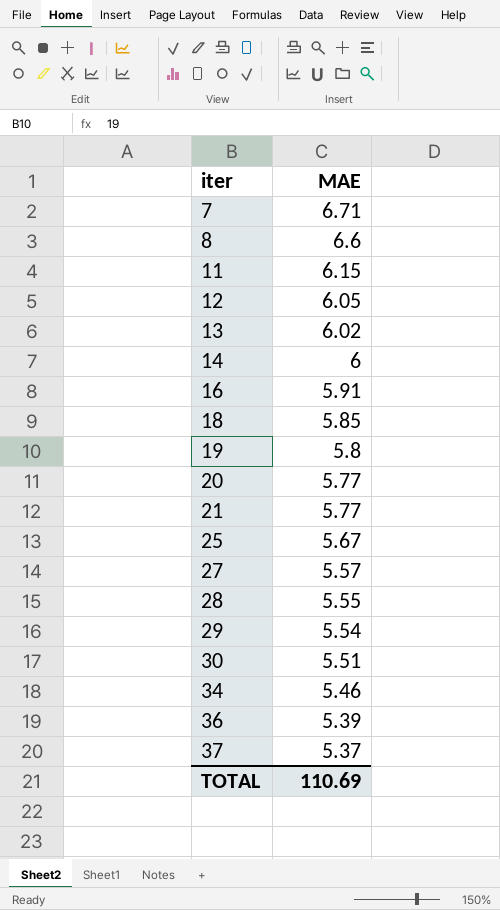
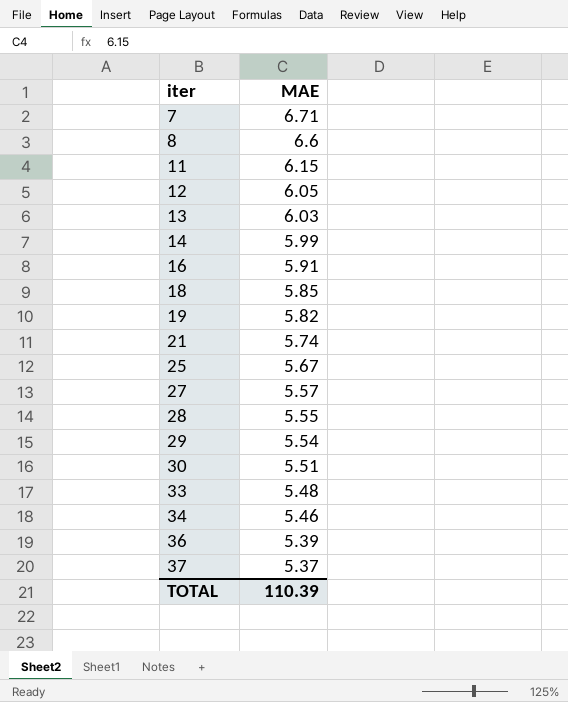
row 20: 5.77 -> none
13 | MAE: 6.02 -> 6.03
14 | MAE: 6 -> 5.99
19 | MAE: 5.8 -> 5.82
21 | MAE: 5.77 -> 5.74
row 33: none -> 5.48
TOTAL | MAE: 110.69 -> 110.39

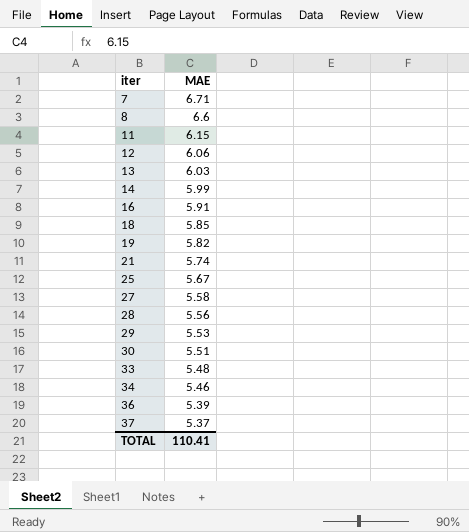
12 | MAE: 6.05 -> 6.06
27 | MAE: 5.57 -> 5.58
28 | MAE: 5.55 -> 5.56
29 | MAE: 5.54 -> 5.53
TOTAL | MAE: 110.39 -> 110.41

